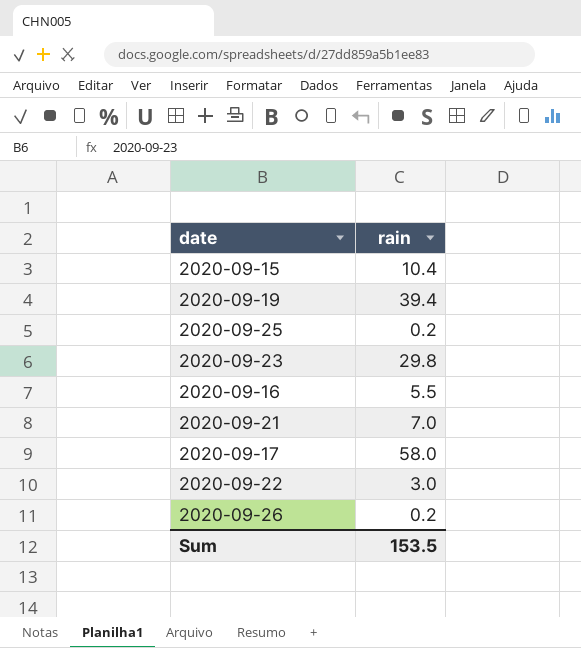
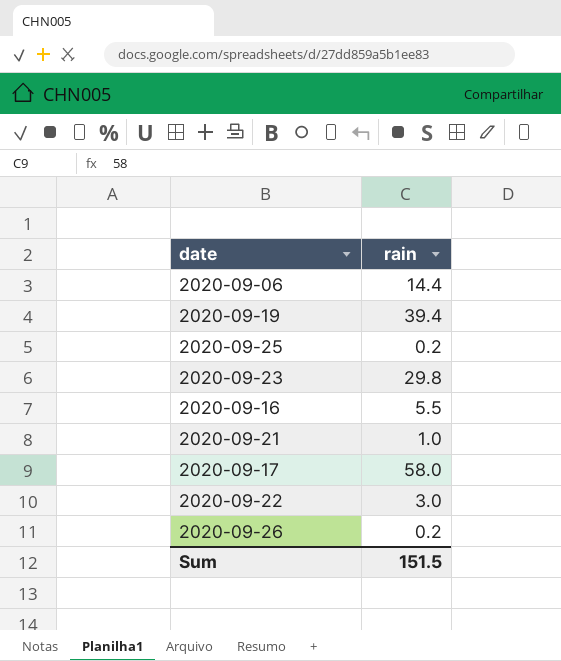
row 2020-09-15: 10.4 -> none
row 2020-09-06: none -> 14.4
2020-09-21 | rain: 7.0 -> 1.0
Sum | rain: 153.5 -> 151.5

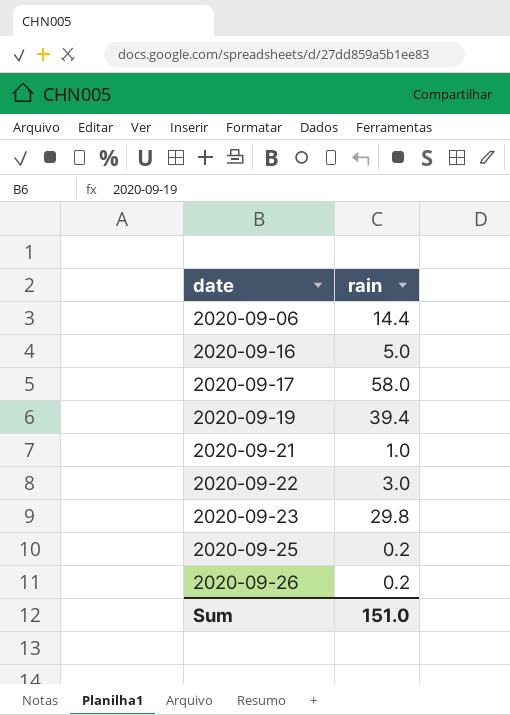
row order: none -> date ascending
2020-09-16 | rain: 5.5 -> 5.0
Sum | rain: 151.5 -> 151.0

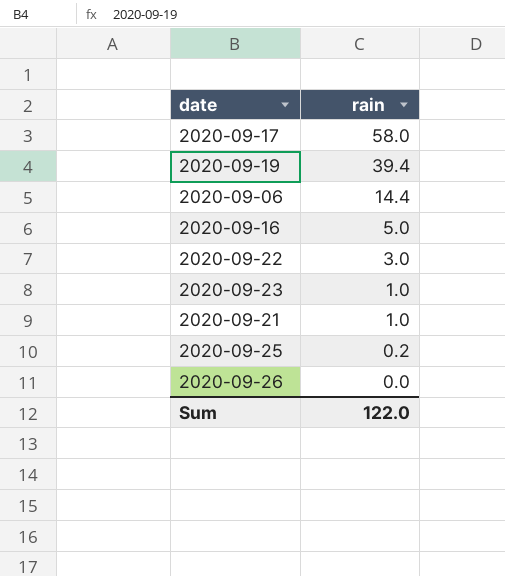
row order: date ascending -> rain descending
2020-09-23 | rain: 29.8 -> 1.0
2020-09-26 | rain: 0.2 -> 0.0
Sum | rain: 151.0 -> 122.0

